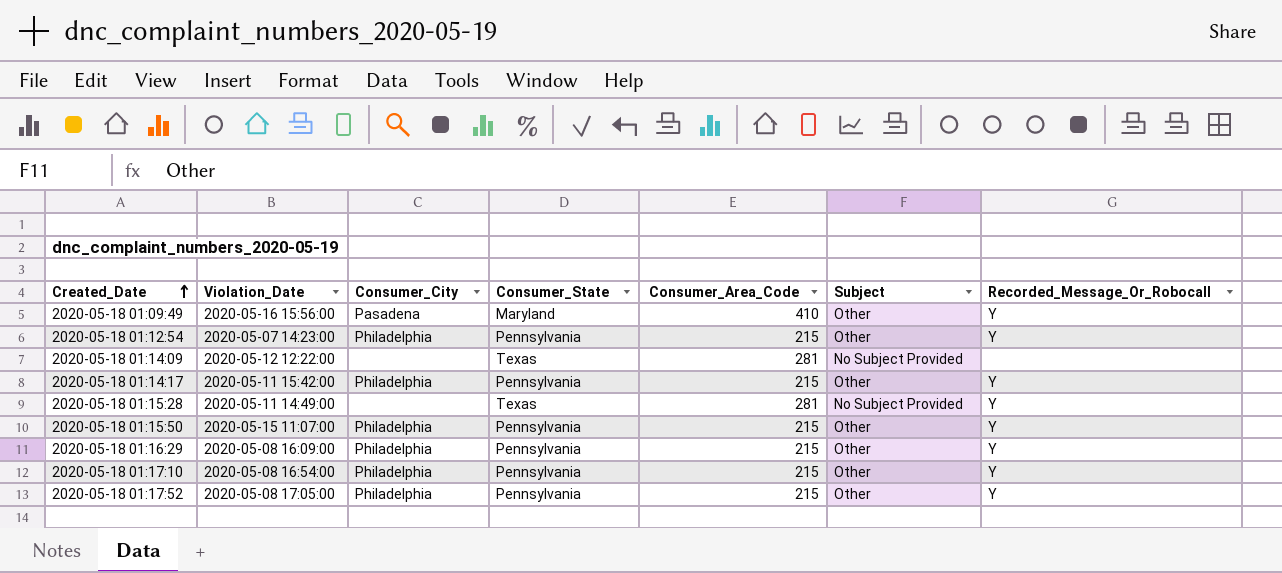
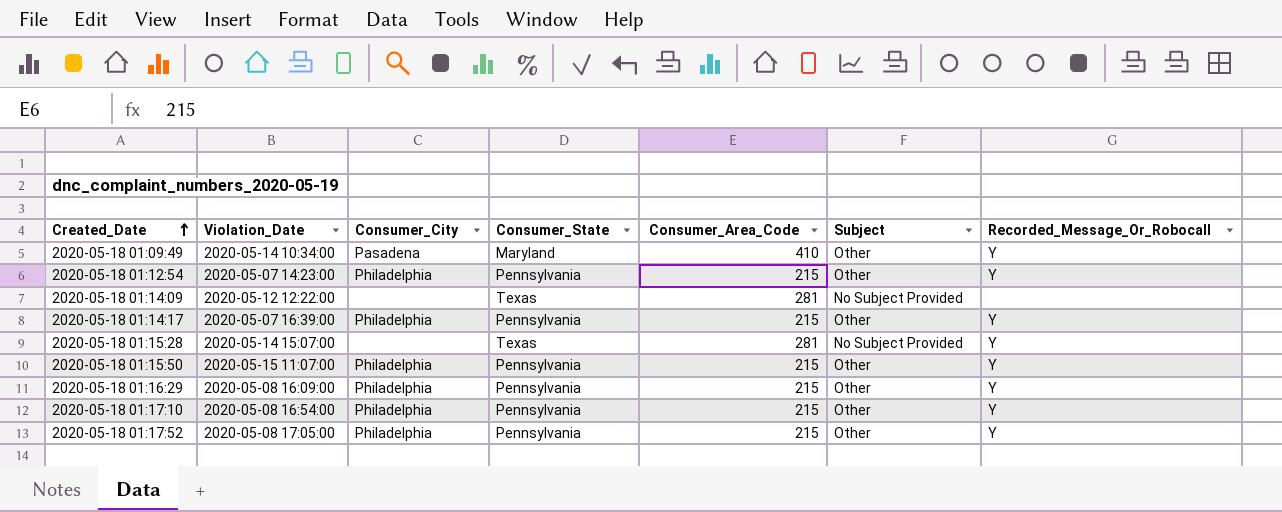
2020-05-18 01:09:49 | Violation_Date: 2020-05-16 15:56:00 -> 2020-05-14 10:34:00
2020-05-18 01:14:17 | Violation_Date: 2020-05-11 15:42:00 -> 2020-05-07 16:39:00
2020-05-18 01:15:28 | Violation_Date: 2020-05-11 14:49:00 -> 2020-05-14 15:07:00

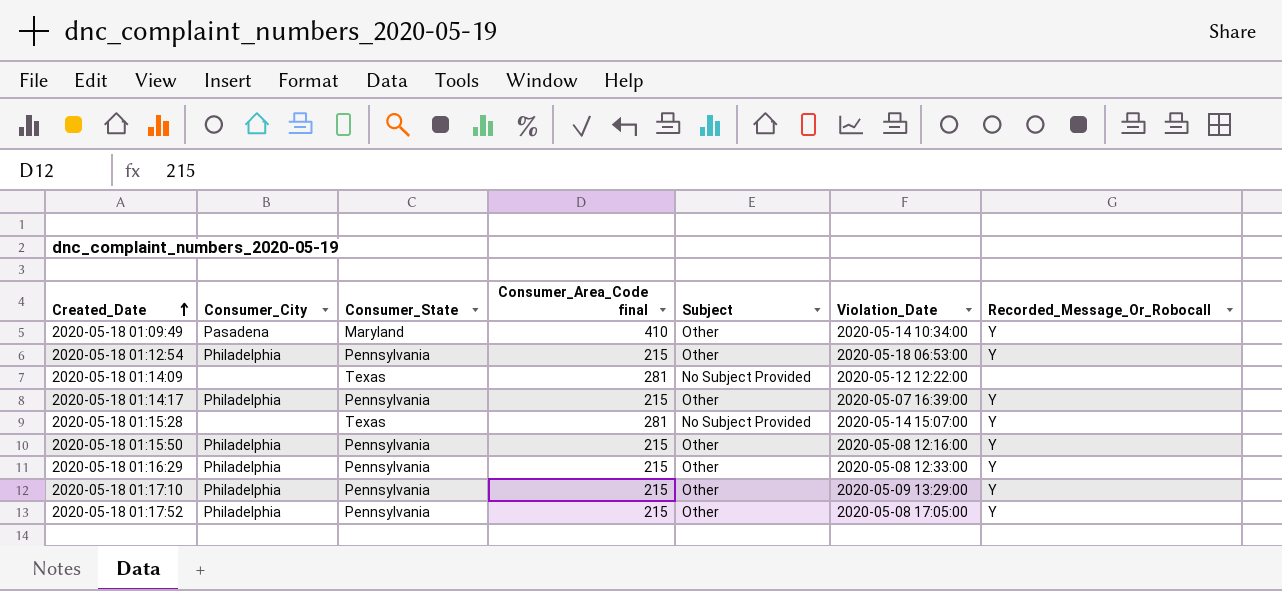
column name: Consumer_Area_Code -> Consumer_Area_Code final
column Violation_Date | position: 2 -> 6
2020-05-18 01:12:54 | Violation_Date: 2020-05-07 14:23:00 -> 2020-05-18 06:53:00
2020-05-18 01:15:50 | Violation_Date: 2020-05-15 11:07:00 -> 2020-05-08 12:16:00
2020-05-18 01:16:29 | Violation_Date: 2020-05-08 16:09:00 -> 2020-05-08 12:33:00
2020-05-18 01:17:10 | Violation_Date: 2020-05-08 16:54:00 -> 2020-05-09 13:29:00

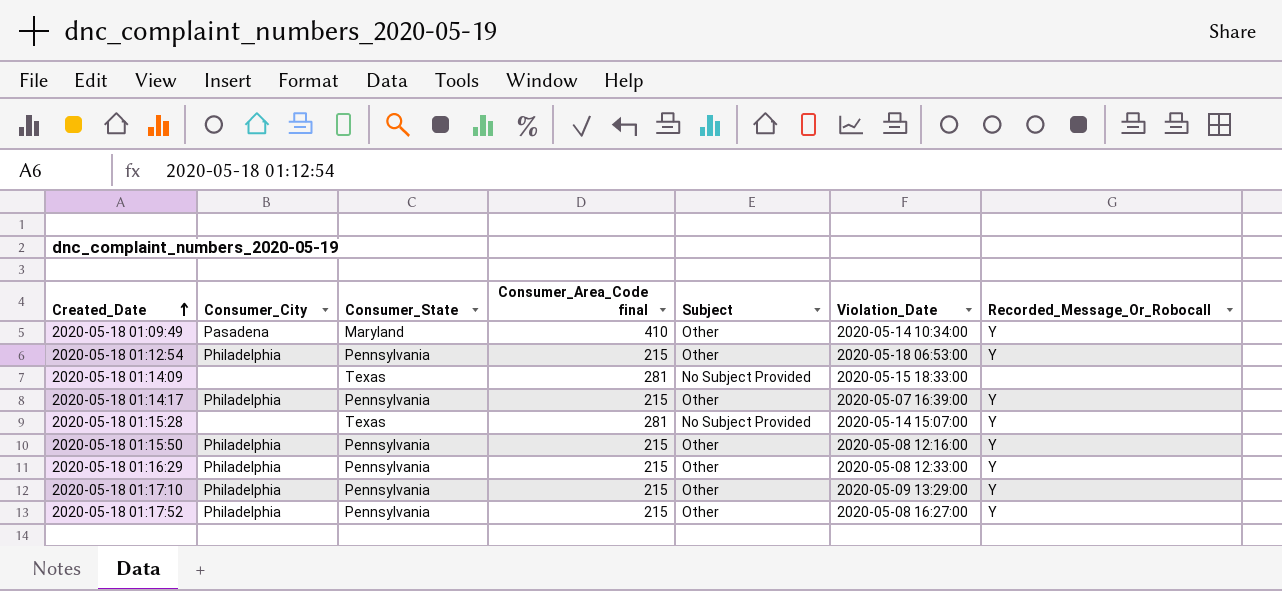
2020-05-18 01:14:09 | Violation_Date: 2020-05-12 12:22:00 -> 2020-05-15 18:33:00
2020-05-18 01:17:52 | Violation_Date: 2020-05-08 17:05:00 -> 2020-05-08 16:27:00

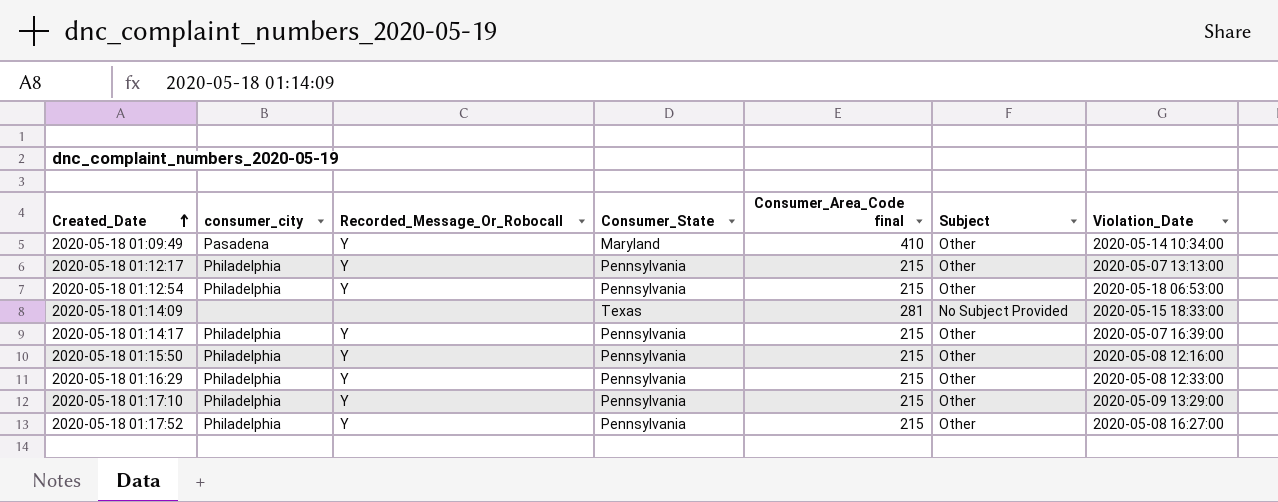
column name: Consumer_City -> consumer_city
column Recorded_Message_Or_Robocall | position: 7 -> 3
row 2020-05-18 01:15:28: none | Texas | 281 | No Subject Provided | 2020-05-14 15:07:00 | Y -> none
row 2020-05-18 01:12:17: none -> Philadelphia | Y | Pennsylvania | 215 | Other | 2020-05-07 13:13:00

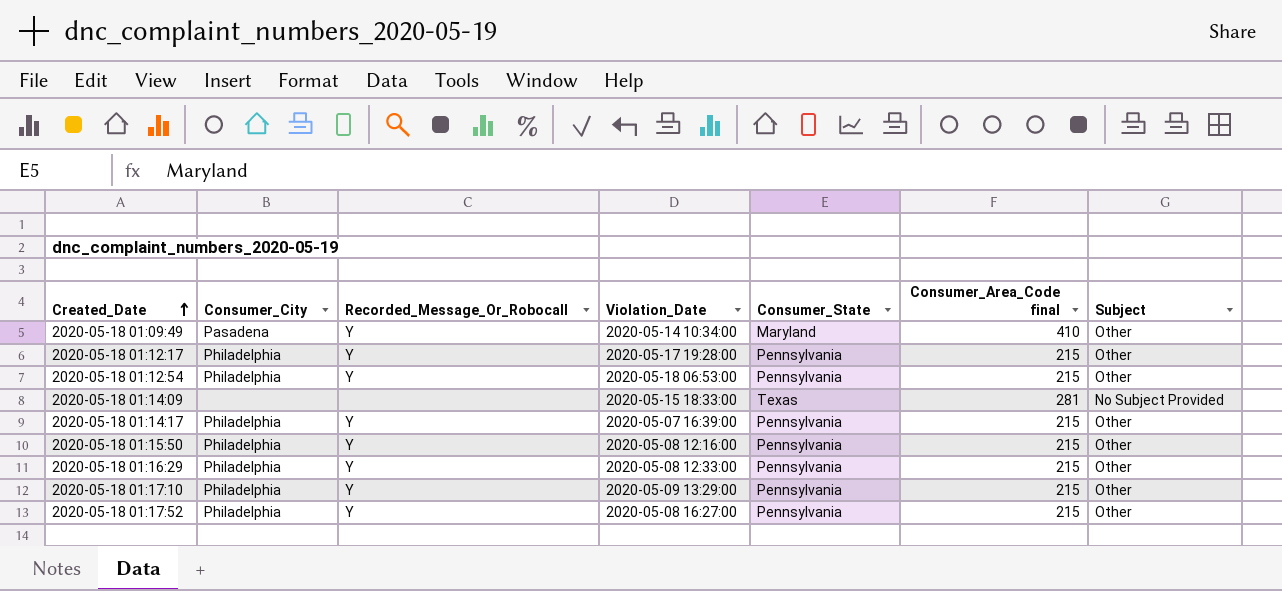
column name: consumer_city -> Consumer_City
column Violation_Date | position: 7 -> 4
2020-05-18 01:12:17 | Violation_Date: 2020-05-07 13:13:00 -> 2020-05-17 19:28:00

